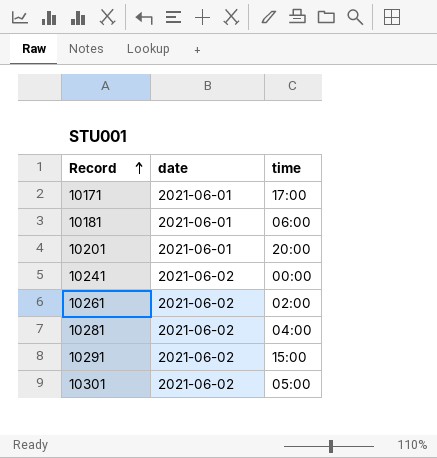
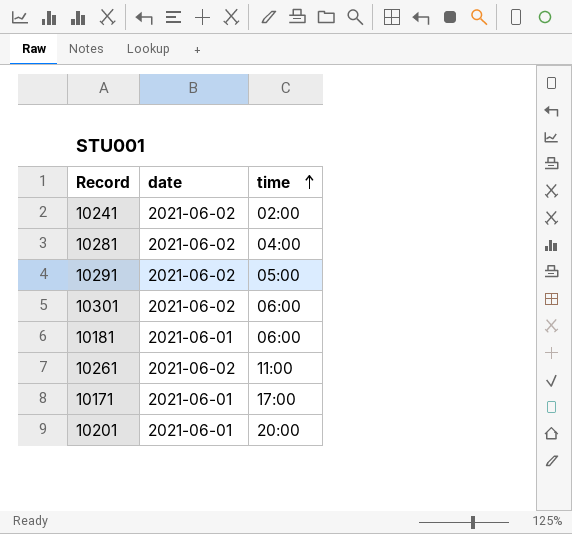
row order: Record ascending -> time ascending
10241 | time: 00:00 -> 02:00
10291 | time: 15:00 -> 05:00
10301 | time: 05:00 -> 06:00
10261 | time: 02:00 -> 11:00

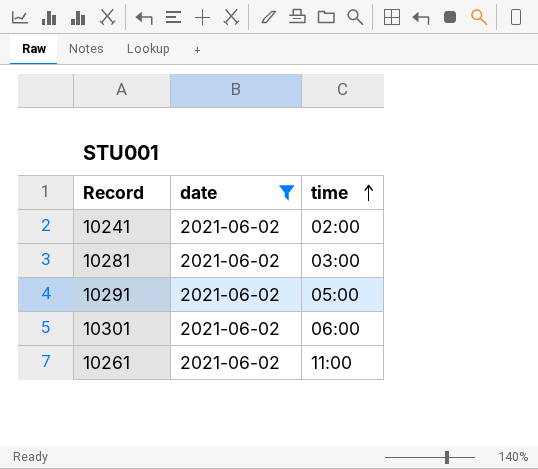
filter: none -> date = 2021-06-02
10281 | time: 04:00 -> 03:00

